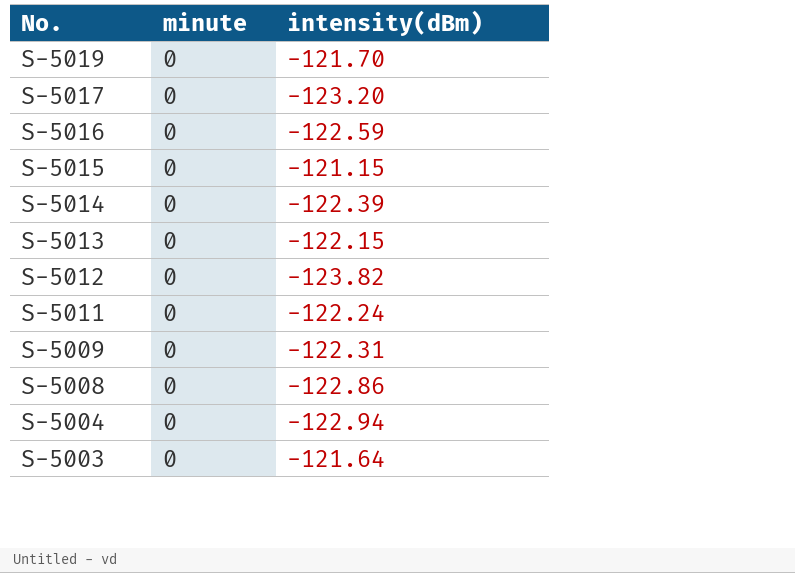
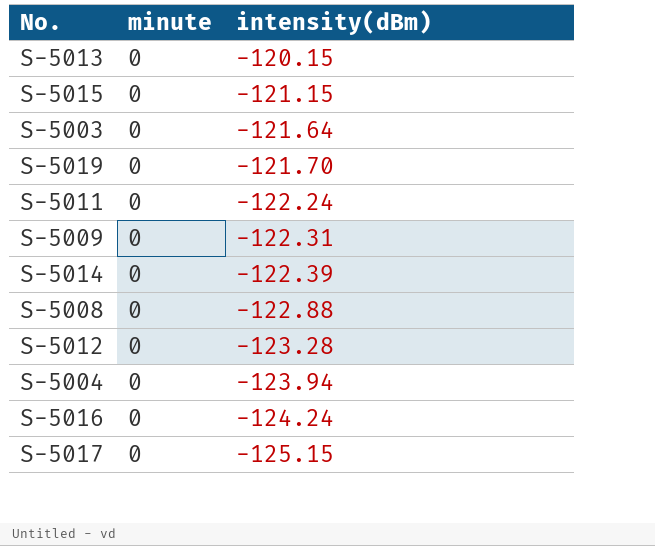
row order: No. descending -> intensity(dBm) descending
S-5013 | intensity(dBm): -122.15 -> -120.15
S-5008 | intensity(dBm): -122.86 -> -122.88
S-5012 | intensity(dBm): -123.82 -> -123.28
S-5004 | intensity(dBm): -122.94 -> -123.94
S-5016 | intensity(dBm): -122.59 -> -124.24
S-5017 | intensity(dBm): -123.20 -> -125.15

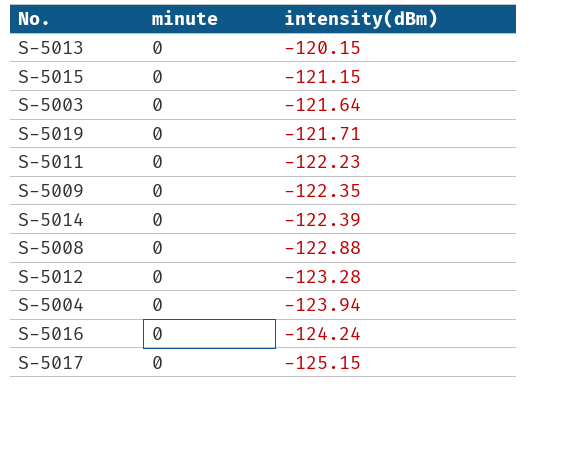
S-5019 | intensity(dBm): -121.70 -> -121.71
S-5011 | intensity(dBm): -122.24 -> -122.23
S-5009 | intensity(dBm): -122.31 -> -122.35

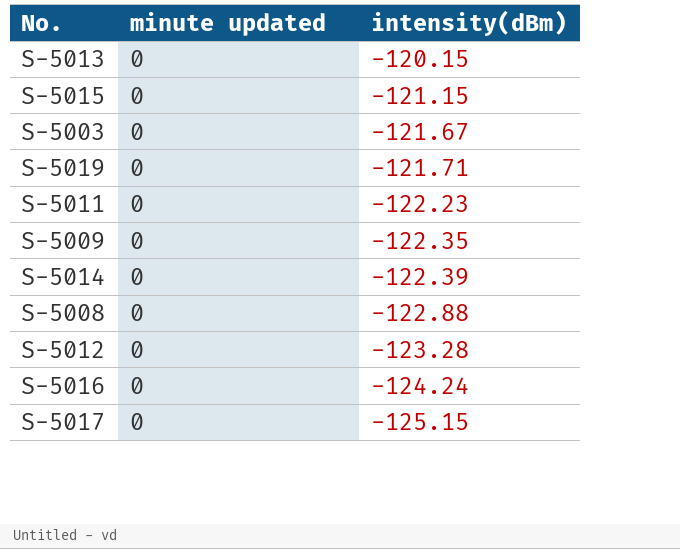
column name: minute -> minute updated
row S-5004: 0 | -123.94 -> none
S-5003 | intensity(dBm): -121.64 -> -121.67

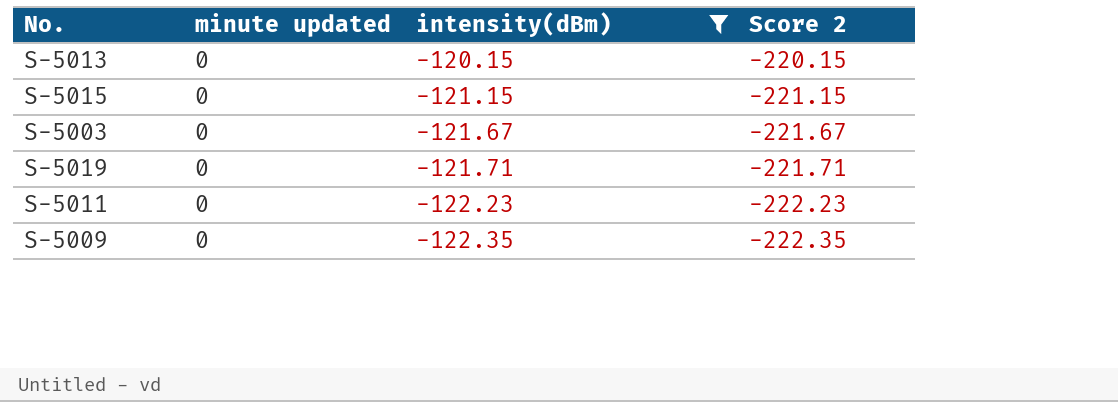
filter: none -> intensity(dBm) >= -122.35
column Score 2 | formula: none -> [intensity(dBm)] - 100

